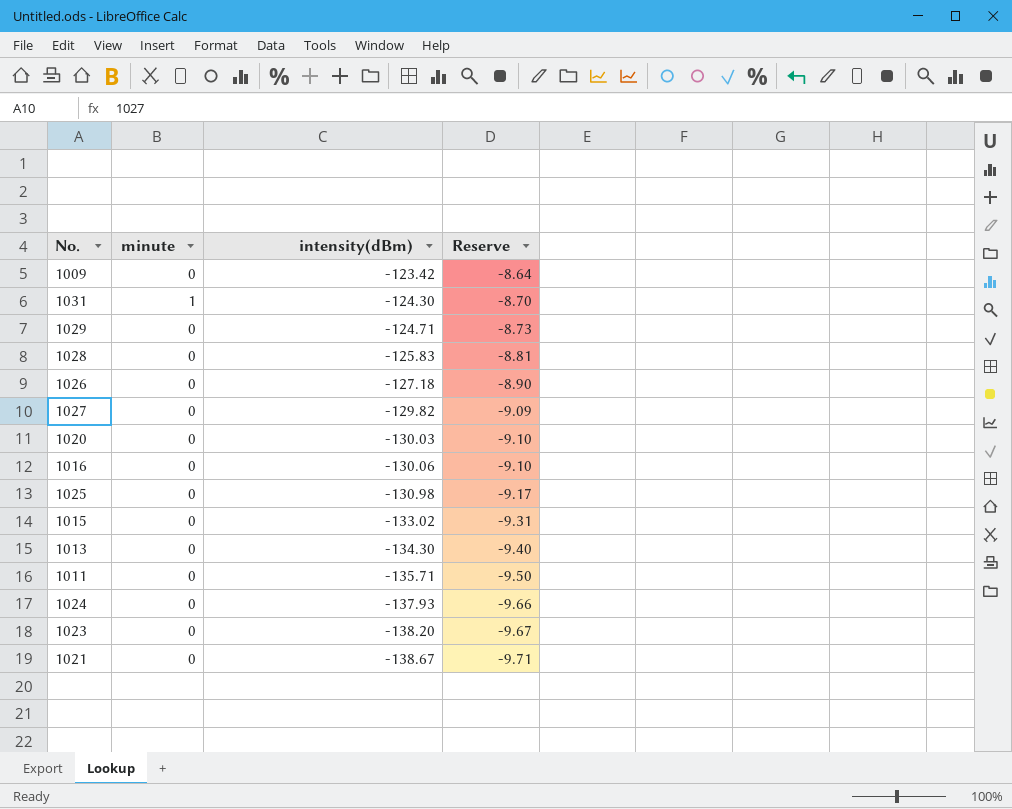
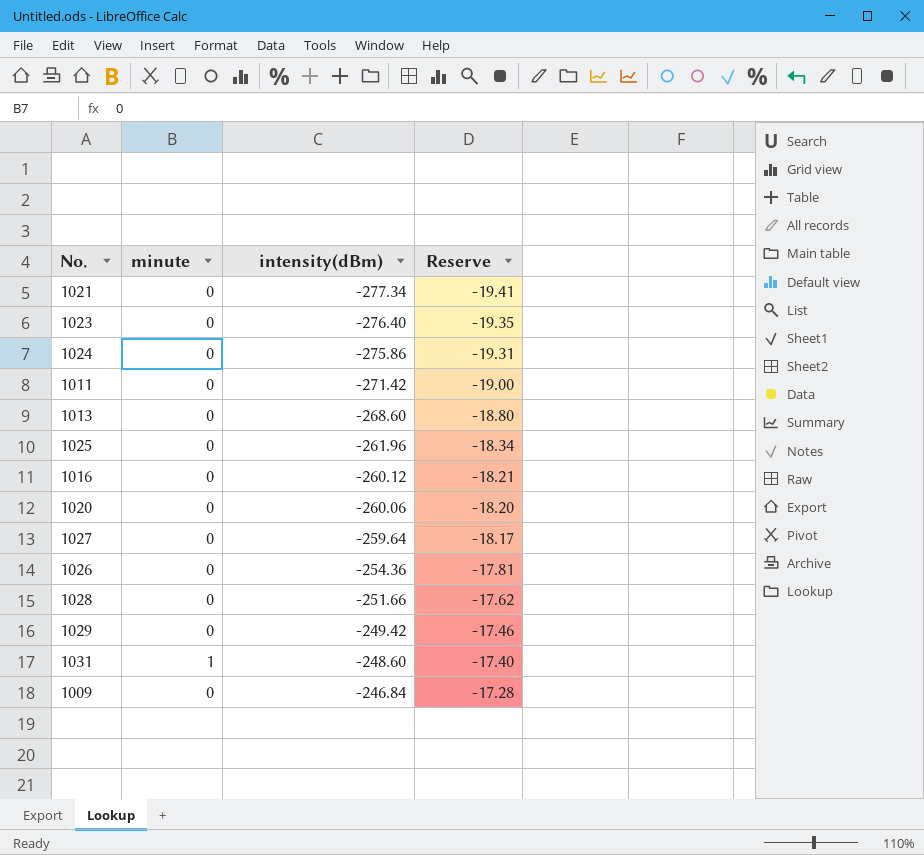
row order: intensity(dBm) descending -> intensity(dBm) ascending
row 1015: 0 | -133.02 | -9.31 -> none
1021 | intensity(dBm): -138.67 -> -277.34
1021 | Reserve: -9.71 -> -19.41
1023 | intensity(dBm): -138.20 -> -276.40
1023 | Reserve: -9.67 -> -19.35
1024 | intensity(dBm): -137.93 -> -275.86
1024 | Reserve: -9.66 -> -19.31
1011 | intensity(dBm): -135.71 -> -271.42
1011 | Reserve: -9.50 -> -19.00
1013 | intensity(dBm): -134.30 -> -268.60
1013 | Reserve: -9.40 -> -18.80
1025 | intensity(dBm): -130.98 -> -261.96
1025 | Reserve: -9.17 -> -18.34
1016 | intensity(dBm): -130.06 -> -260.12
1016 | Reserve: -9.10 -> -18.21
1020 | intensity(dBm): -130.03 -> -260.06
1020 | Reserve: -9.10 -> -18.20
1027 | intensity(dBm): -129.82 -> -259.64
1027 | Reserve: -9.09 -> -18.17
1026 | intensity(dBm): -127.18 -> -254.36
1026 | Reserve: -8.90 -> -17.81
1028 | intensity(dBm): -125.83 -> -251.66
1028 | Reserve: -8.81 -> -17.62
1029 | intensity(dBm): -124.71 -> -249.42
1029 | Reserve: -8.73 -> -17.46
1031 | intensity(dBm): -124.30 -> -248.60
1031 | Reserve: -8.70 -> -17.40
1009 | intensity(dBm): -123.42 -> -246.84
1009 | Reserve: -8.64 -> -17.28

